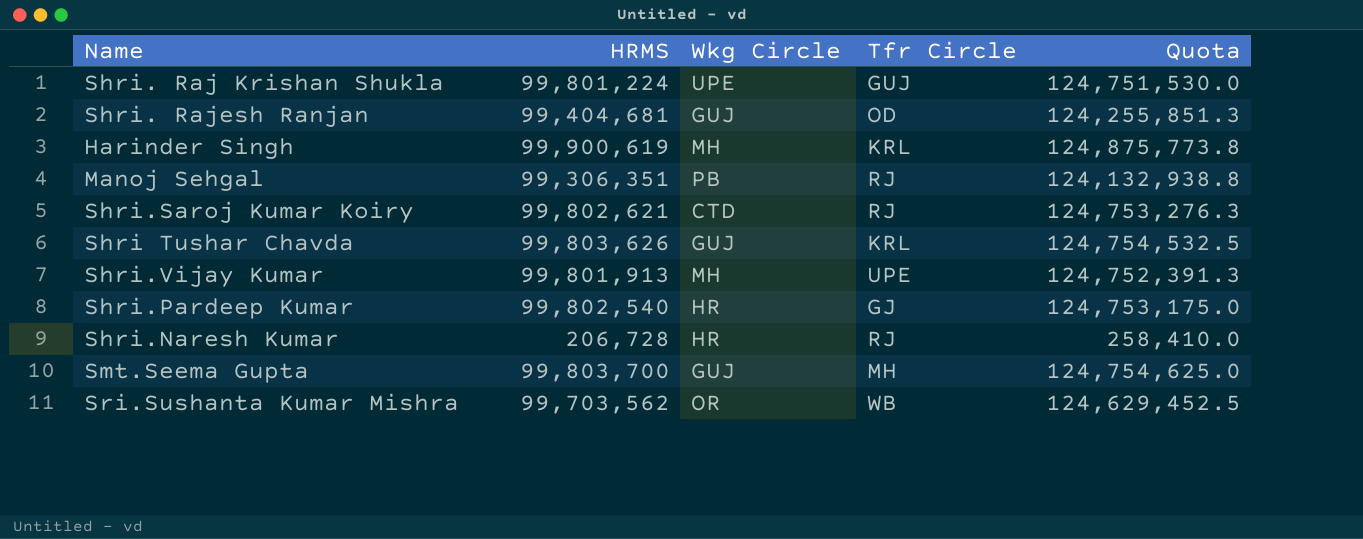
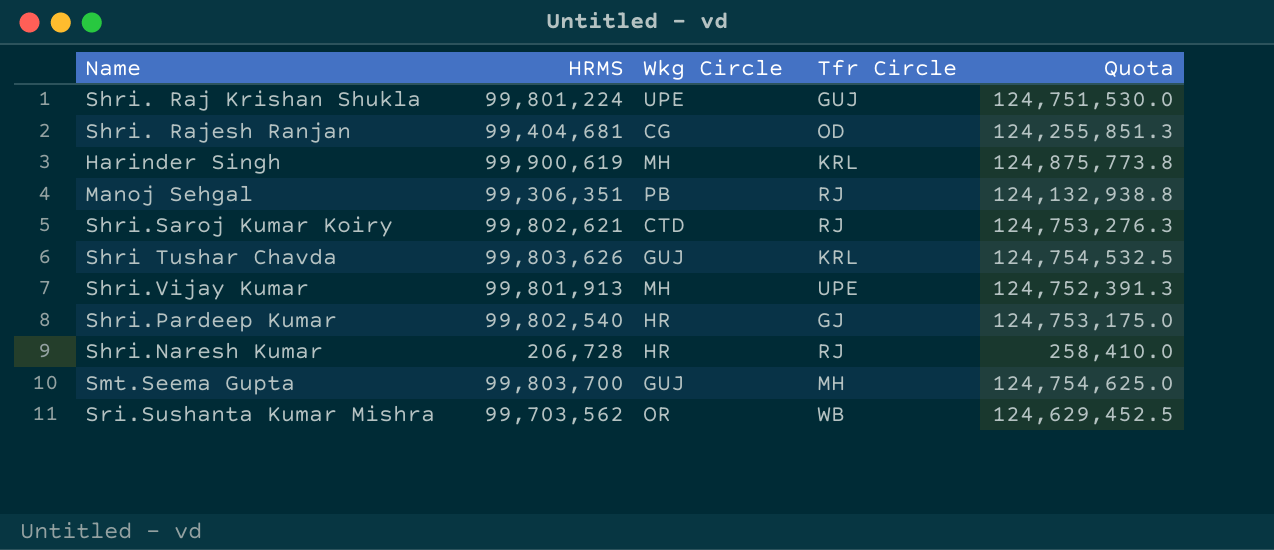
Shri. Rajesh Ranjan | Wkg Circle: GUJ -> CG

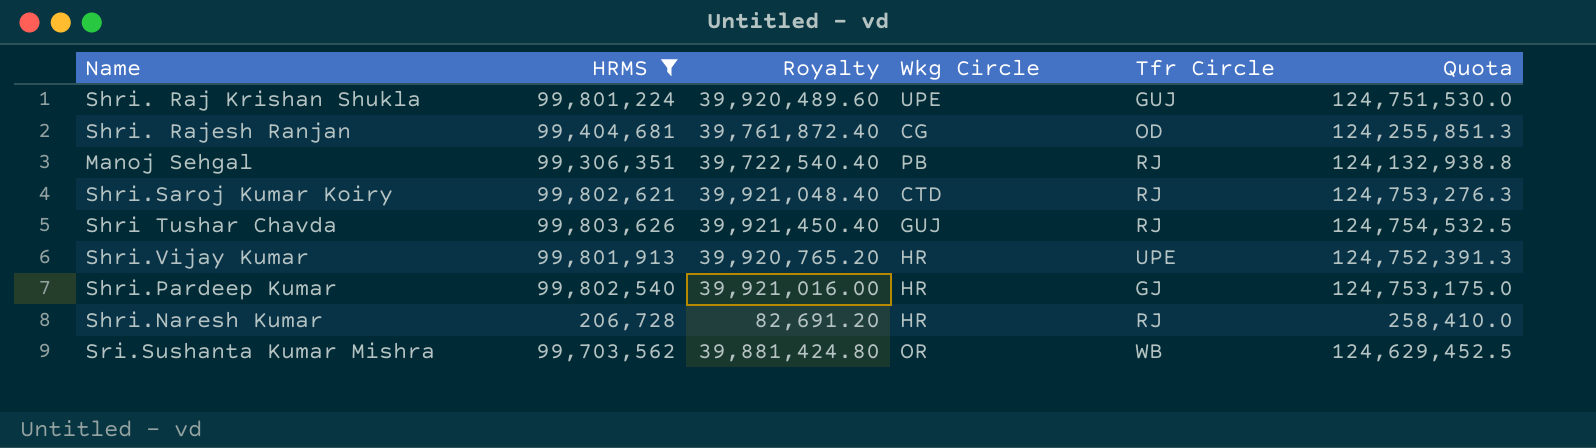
filter: none -> HRMS <= 99,803,626
column Royalty | formula: none -> [HRMS] * 0.4
Shri Tushar Chavda | Tfr Circle: KRL -> RJ
Shri.Vijay Kumar | Wkg Circle: MH -> HR

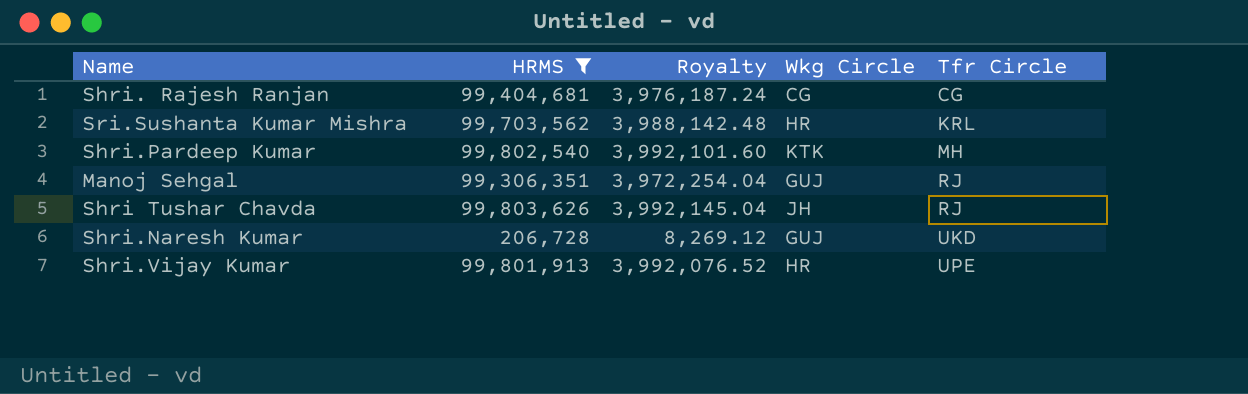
row order: none -> Tfr Circle ascending
column Quota | formula: [HRMS] * 1.25 -> none
column Royalty | formula: [HRMS] * 0.4 -> [HRMS] * 0.04
row Shri. Raj Krishan Shukla: 99,801,224 | 39,920,489.60 | UPE | GUJ | 124,751,530.0 -> none
row Shri.Saroj Kumar Koiry: 99,802,621 | 39,921,048.40 | CTD | RJ | 124,753,276.3 -> none
Shri. Rajesh Ranjan | Tfr Circle: OD -> CG
Sri.Sushanta Kumar Mishra | Wkg Circle: OR -> HR
Sri.Sushanta Kumar Mishra | Tfr Circle: WB -> KRL
Shri.Pardeep Kumar | Wkg Circle: HR -> KTK
Shri.Pardeep Kumar | Tfr Circle: GJ -> MH
Manoj Sehgal | Wkg Circle: PB -> GUJ
Shri Tushar Chavda | Wkg Circle: GUJ -> JH
Shri.Naresh Kumar | Wkg Circle: HR -> GUJ
Shri.Naresh Kumar | Tfr Circle: RJ -> UKD

